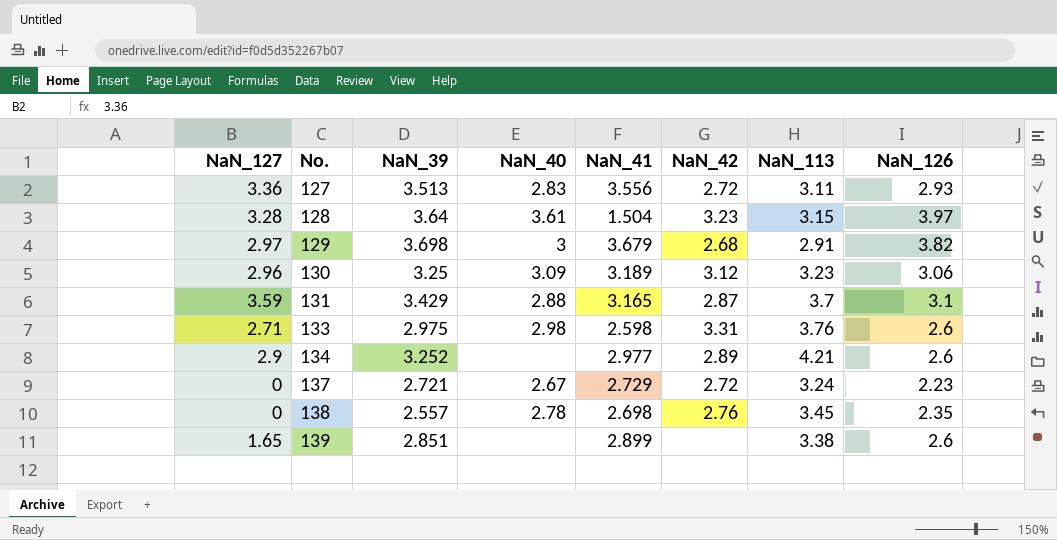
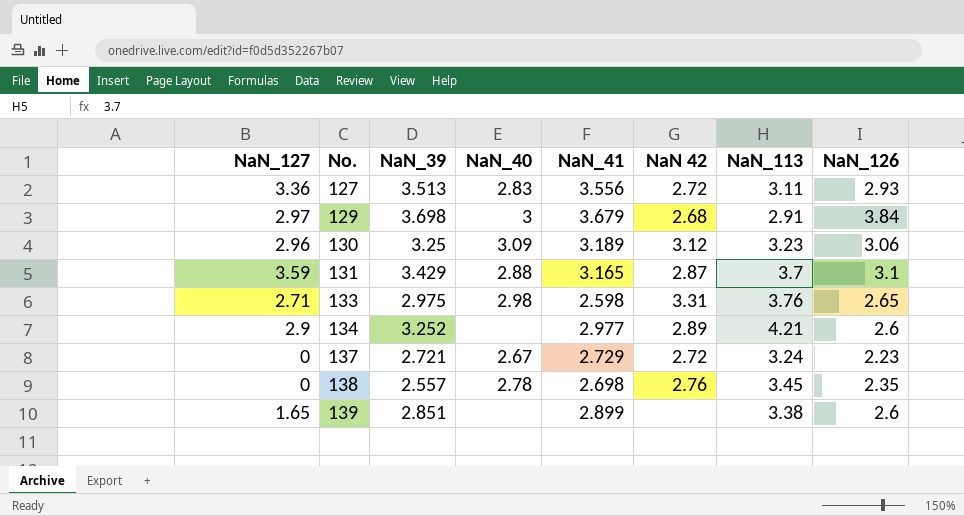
column name: NaN_42 -> NaN 42
row 128: 3.28 | 3.64 | 3.61 | 1.504 | 3.23 | 3.15 | 3.97 -> none
129 | NaN_126: 3.82 -> 3.84
133 | NaN_126: 2.6 -> 2.65

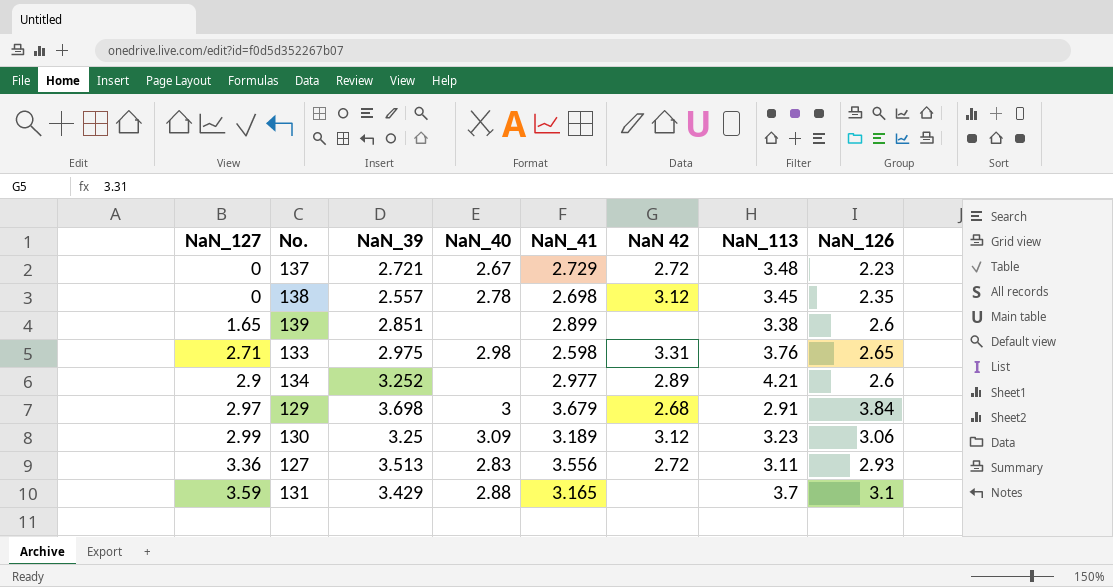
row order: No. ascending -> NaN_127 ascending
137 | NaN_113: 3.24 -> 3.48
138 | NaN 42: 2.76 -> 3.12
130 | NaN_127: 2.96 -> 2.99
131 | NaN 42: 2.87 -> none

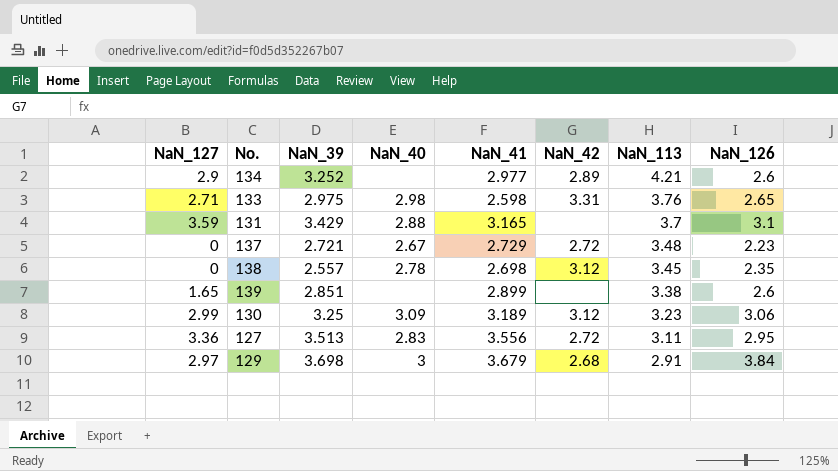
row order: NaN_127 ascending -> NaN_113 descending
column name: NaN 42 -> NaN_42
127 | NaN_126: 2.93 -> 2.95

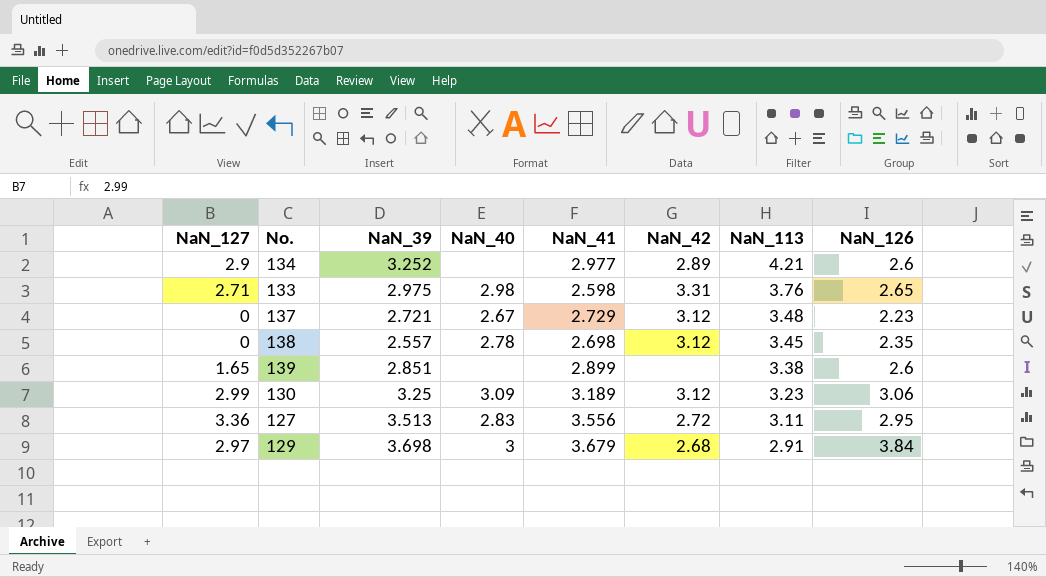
row 131: 3.59 | 3.429 | 2.88 | 3.165 | none | 3.7 | 3.1 -> none
137 | NaN_42: 2.72 -> 3.12

